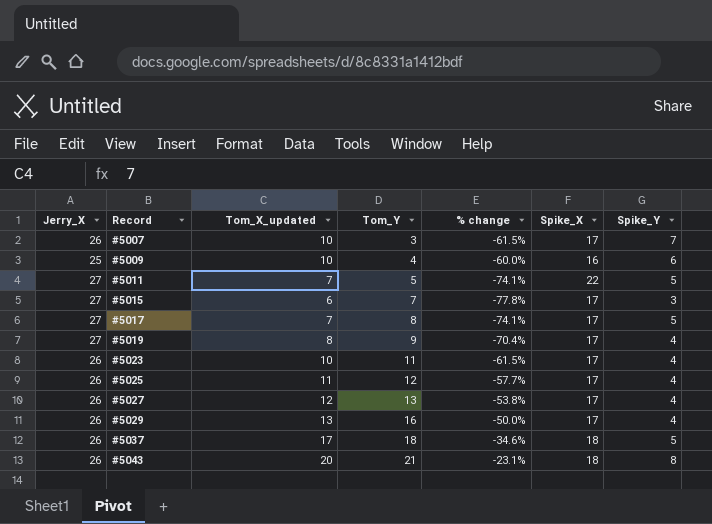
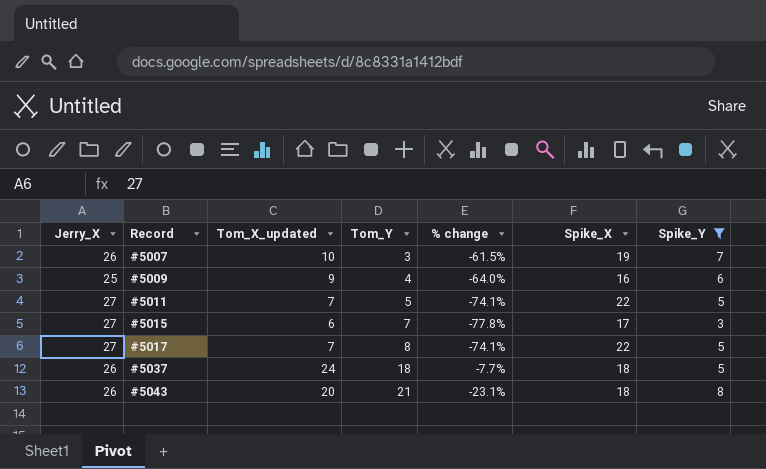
filter: none -> Spike_Y != 4
#5007 | Spike_X: 17 -> 19
#5009 | Tom_X_updated: 10 -> 9
#5009 | % change: -60.0% -> -64.0%
#5017 | Spike_X: 17 -> 22
#5037 | Tom_X_updated: 17 -> 24
#5037 | % change: -34.6% -> -7.7%

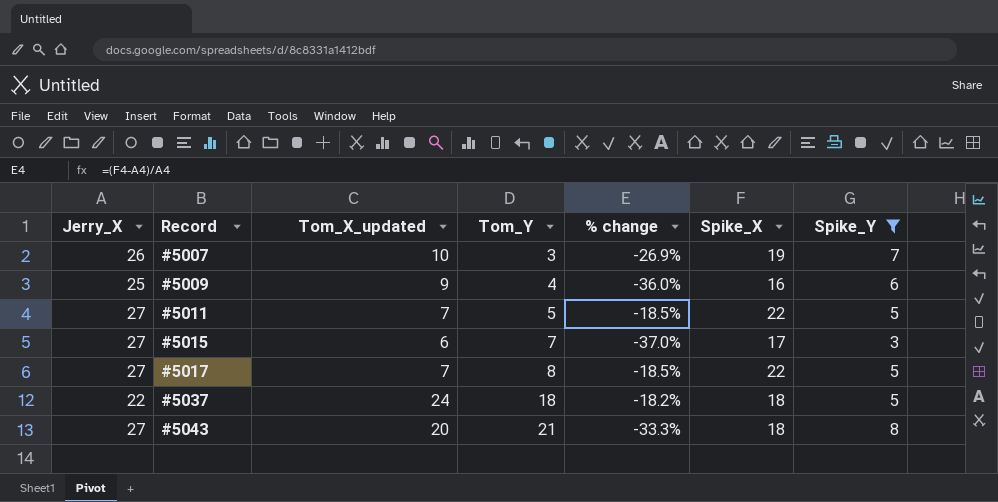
column % change | formula: ([Tom_X_updated] - [Jerry_X]) / [Jerry_X] -> ([Spike_X] - [Jerry_X]) / [Jerry_X]
#5037 | Jerry_X: 26 -> 22
#5043 | Jerry_X: 26 -> 27

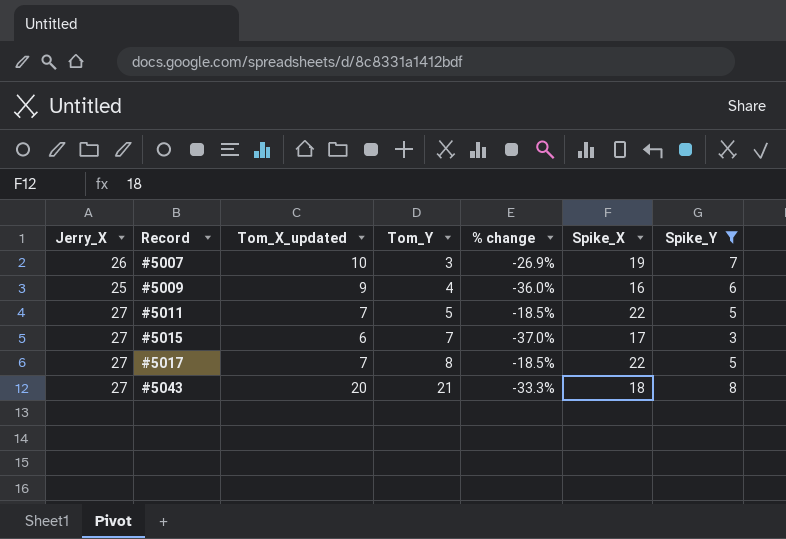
row #5037: 22 | 24 | 18 | -18.2% | 18 | 5 -> none

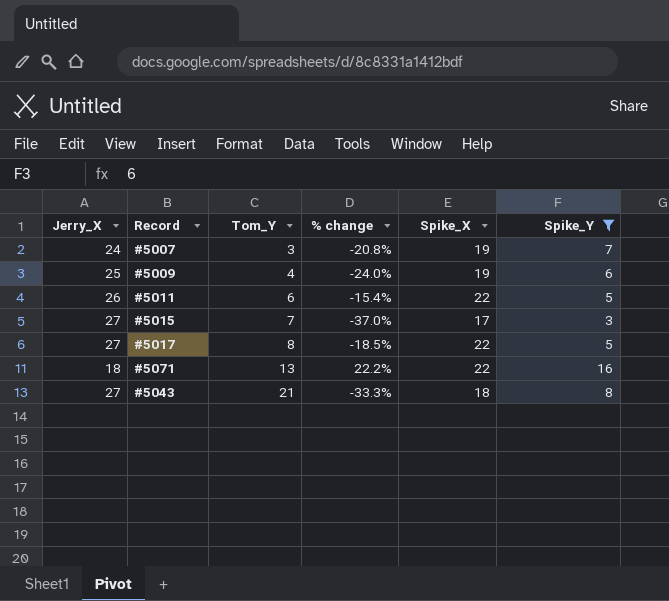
column Tom_X_updated | position: 3 -> none
#5007 | Jerry_X: 26 -> 24
#5007 | % change: -26.9% -> -20.8%
#5009 | % change: -36.0% -> -24.0%
#5009 | Spike_X: 16 -> 19
#5011 | Jerry_X: 27 -> 26
#5011 | Tom_Y: 5 -> 6
#5011 | % change: -18.5% -> -15.4%
row #5071: none -> 18 | 13 | 22.2% | 22 | 16

